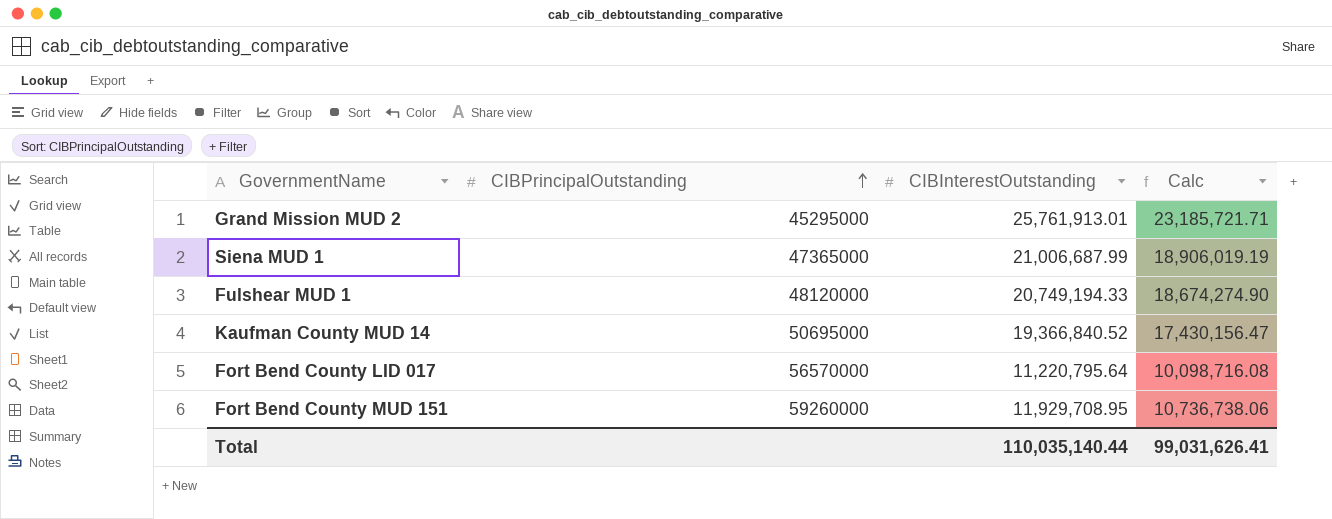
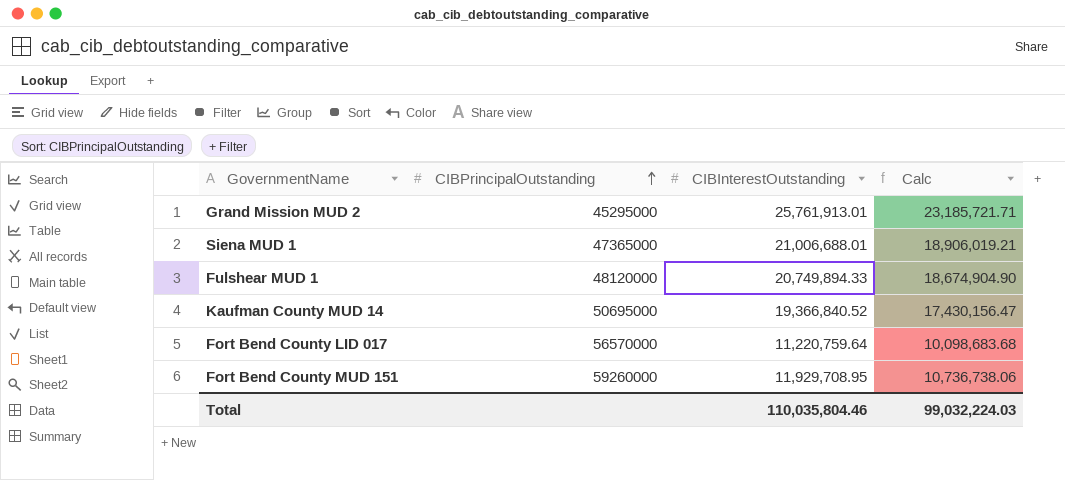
Siena MUD 1 | CIBInterestOutstanding: 21,006,687.99 -> 21,006,688.01
Siena MUD 1 | Calc: 18,906,019.19 -> 18,906,019.21
Fulshear MUD 1 | CIBInterestOutstanding: 20,749,194.33 -> 20,749,894.33
Fulshear MUD 1 | Calc: 18,674,274.90 -> 18,674,904.90
Fort Bend County LID 017 | CIBInterestOutstanding: 11,220,795.64 -> 11,220,759.64
Fort Bend County LID 017 | Calc: 10,098,716.08 -> 10,098,683.68
Total | CIBInterestOutstanding: 110,035,140.44 -> 110,035,804.46
Total | Calc: 99,031,626.41 -> 99,032,224.03

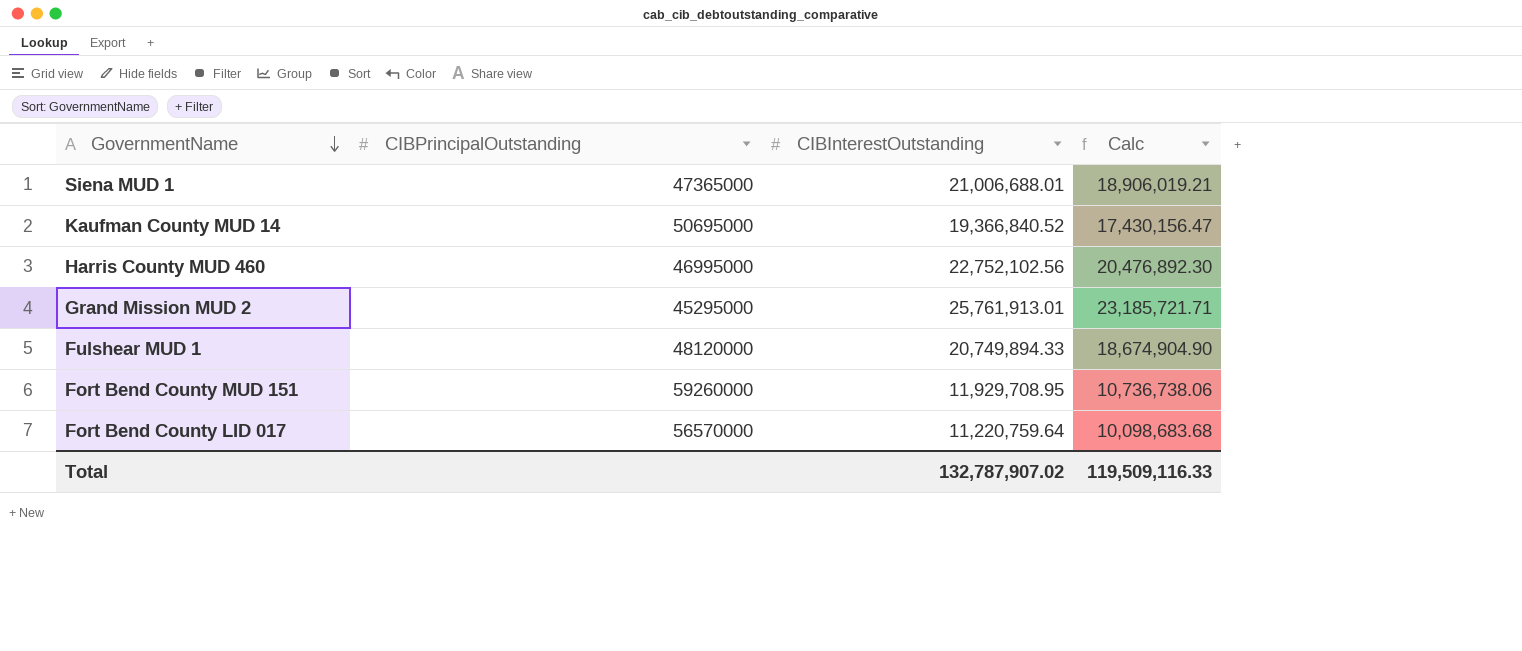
row order: CIBPrincipalOutstanding ascending -> GovernmentName descending
row Harris County MUD 460: none -> 46995000 | 22,752,102.56 | 20,476,892.30
Total | CIBInterestOutstanding: 110,035,804.46 -> 132,787,907.02
Total | Calc: 99,032,224.03 -> 119,509,116.33

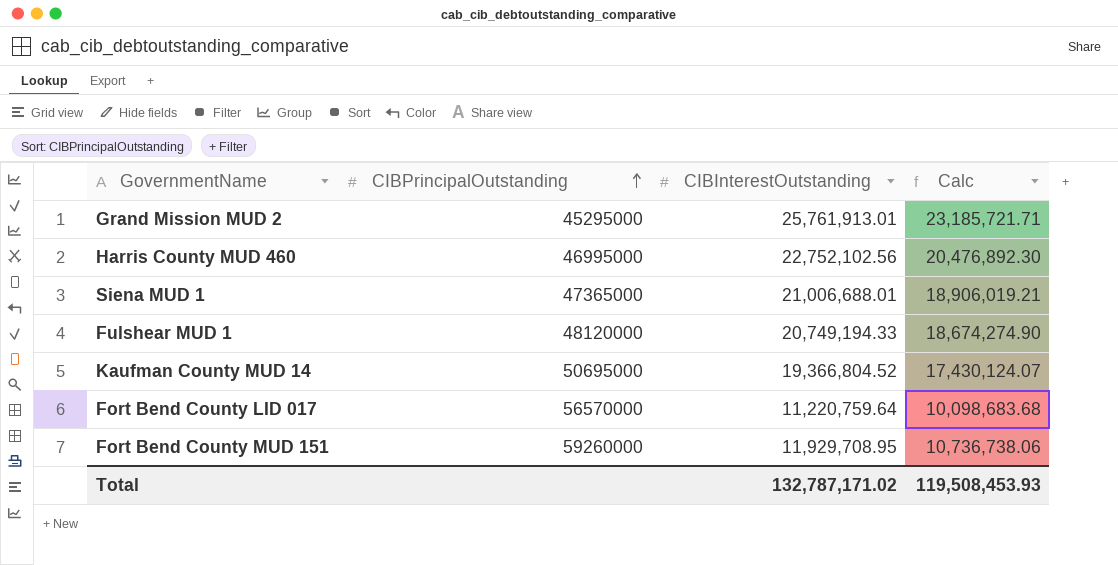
row order: GovernmentName descending -> CIBPrincipalOutstanding ascending
Fulshear MUD 1 | CIBInterestOutstanding: 20,749,894.33 -> 20,749,194.33
Fulshear MUD 1 | Calc: 18,674,904.90 -> 18,674,274.90
Kaufman County MUD 14 | CIBInterestOutstanding: 19,366,840.52 -> 19,366,804.52
Kaufman County MUD 14 | Calc: 17,430,156.47 -> 17,430,124.07
Total | CIBInterestOutstanding: 132,787,907.02 -> 132,787,171.02
Total | Calc: 119,509,116.33 -> 119,508,453.93

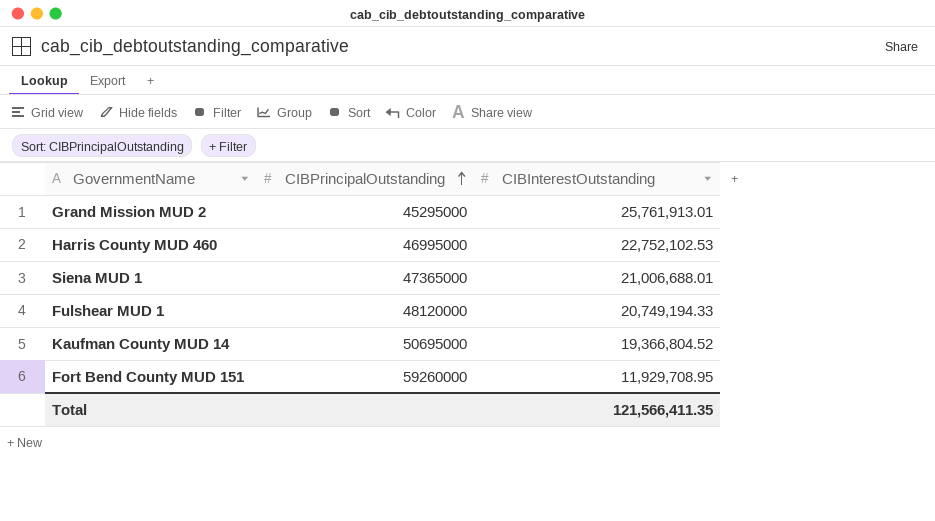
column Calc | formula: [CIBInterestOutstanding] * 0.9 -> none
row Fort Bend County LID 017: 56570000 | 11,220,759.64 | 10,098,683.68 -> none
Harris County MUD 460 | CIBInterestOutstanding: 22,752,102.56 -> 22,752,102.53
Total | CIBInterestOutstanding: 132,787,171.02 -> 121,566,411.35

